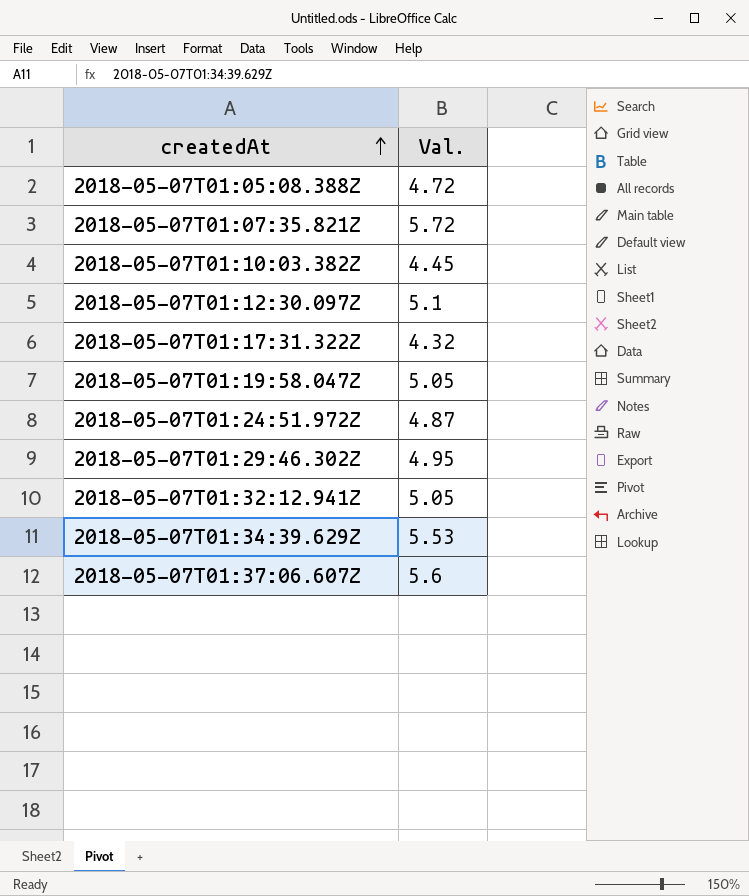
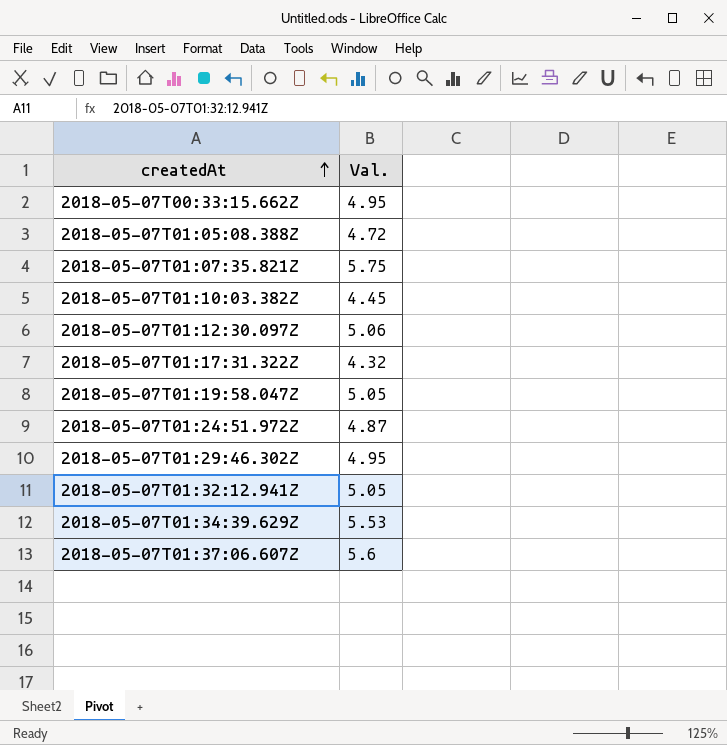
row 2018-05-07T00:33:15.662Z: none -> 4.95
2018-05-07T01:07:35.821Z | Val.: 5.72 -> 5.75
2018-05-07T01:12:30.097Z | Val.: 5.1 -> 5.06

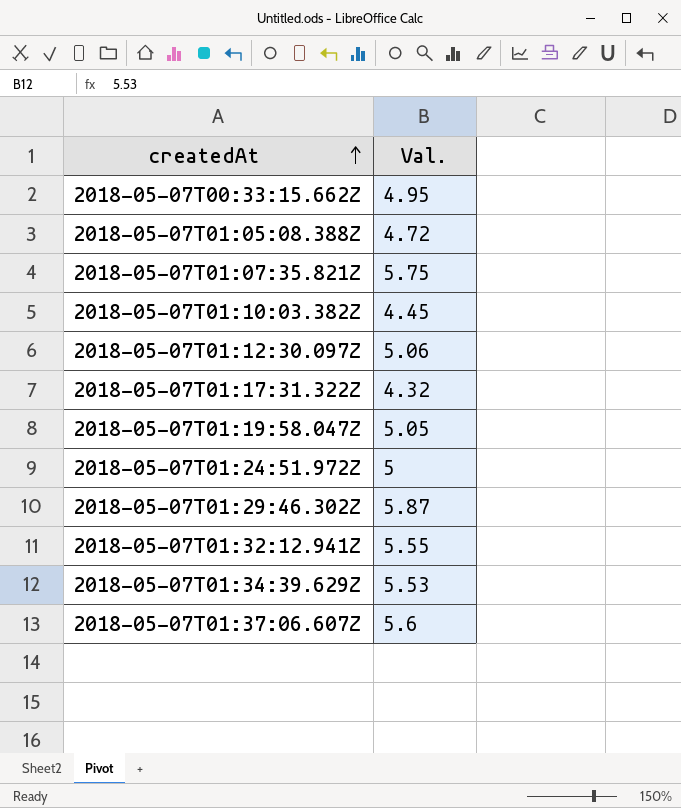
2018-05-07T01:24:51.972Z | Val.: 4.87 -> 5
2018-05-07T01:29:46.302Z | Val.: 4.95 -> 5.87
2018-05-07T01:32:12.941Z | Val.: 5.05 -> 5.55

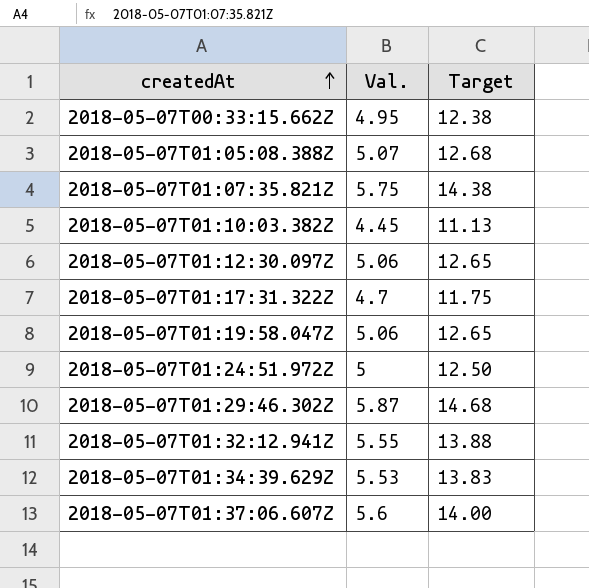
column Target | formula: none -> [Val.] * 2.5
2018-05-07T01:05:08.388Z | Val.: 4.72 -> 5.07
2018-05-07T01:17:31.322Z | Val.: 4.32 -> 4.7
2018-05-07T01:19:58.047Z | Val.: 5.05 -> 5.06

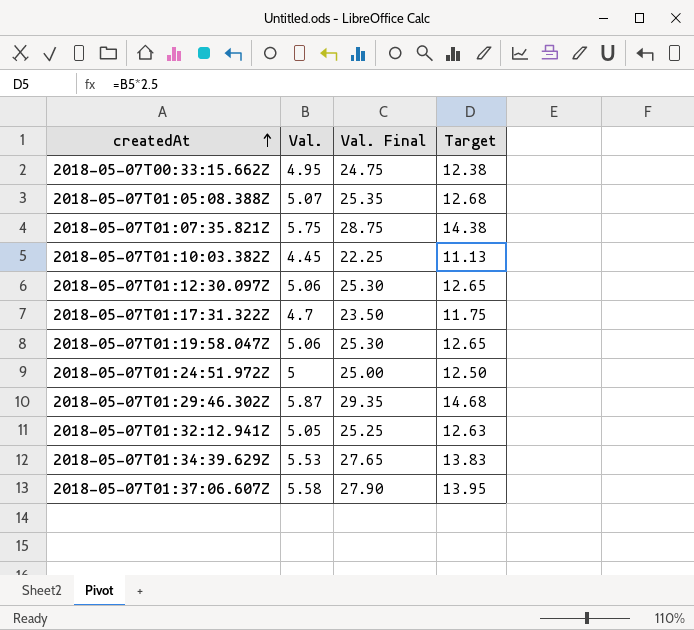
column Val. Final | formula: none -> [Val.] * 5
2018-05-07T01:32:12.941Z | Val.: 5.55 -> 5.05
2018-05-07T01:32:12.941Z | Target: 13.88 -> 12.63
2018-05-07T01:37:06.607Z | Val.: 5.6 -> 5.58
2018-05-07T01:37:06.607Z | Target: 14.00 -> 13.95

